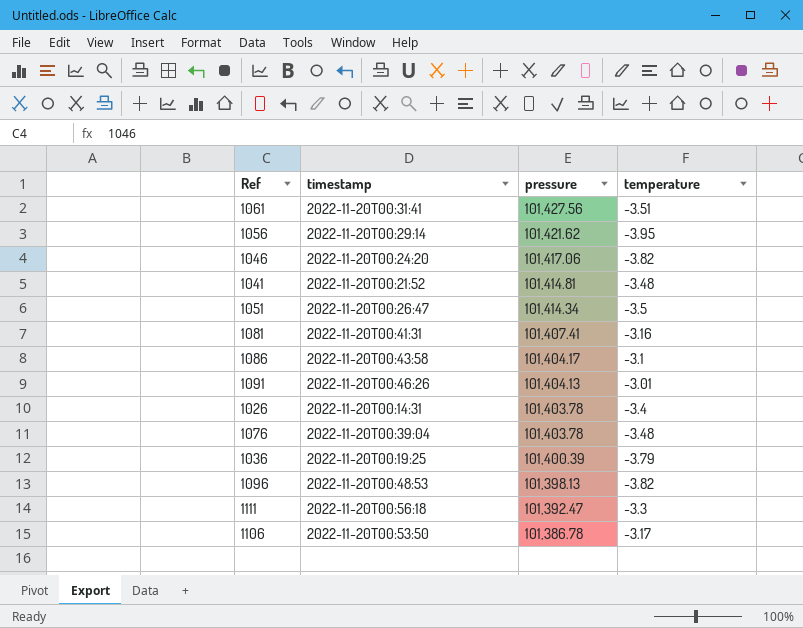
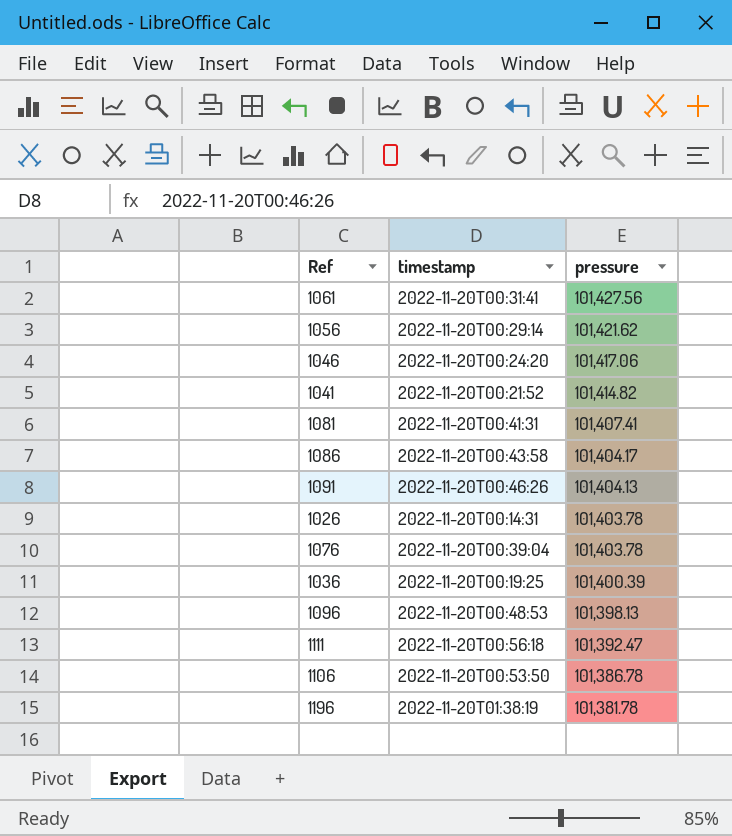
column temperature | position: 4 -> none
row 1051: 2022-11-20T00:26:47 | 101,414.34 | -3.5 -> none
1041 | pressure: 101,414.81 -> 101,414.82
row 1196: none -> 2022-11-20T01:38:19 | 101,381.78

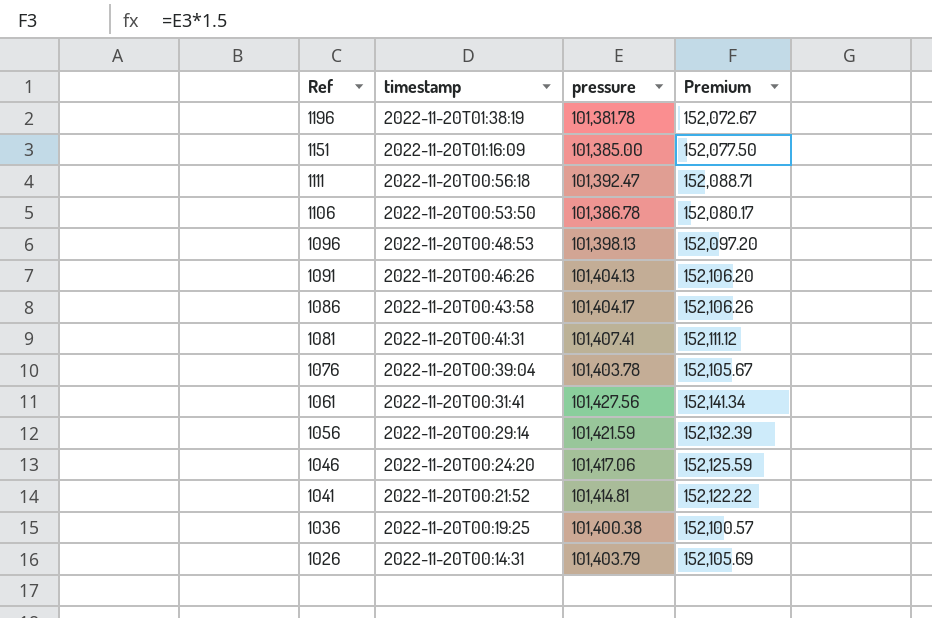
row order: pressure descending -> Ref descending
column Premium | formula: none -> [pressure] * 1.5
row 1151: none -> 2022-11-20T01:16:09 | 101,385.00 | 152,077.50
1056 | pressure: 101,421.62 -> 101,421.59
1041 | pressure: 101,414.82 -> 101,414.81
1036 | pressure: 101,400.39 -> 101,400.38
1026 | pressure: 101,403.78 -> 101,403.79

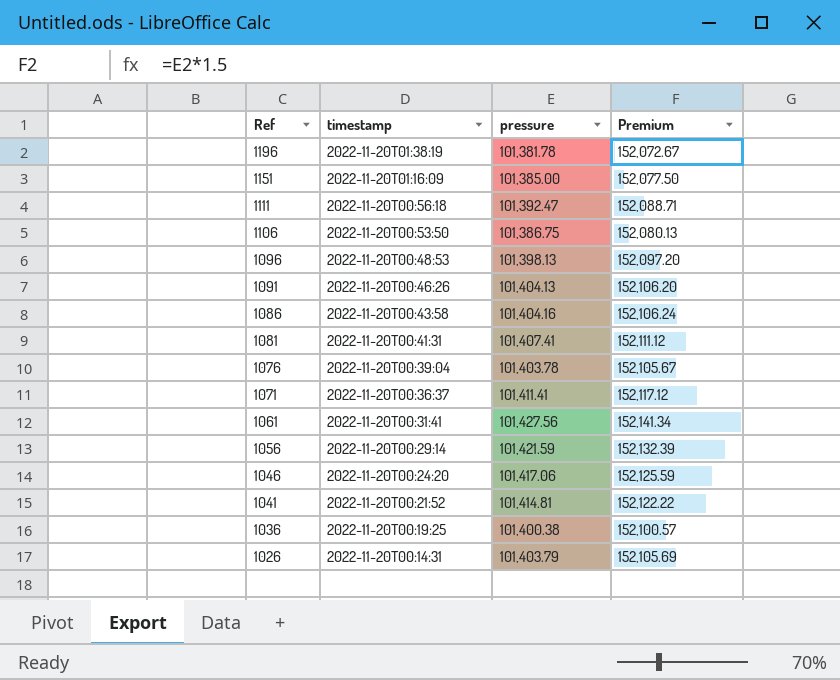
1106 | pressure: 101,386.78 -> 101,386.75
1106 | Premium: 152,080.17 -> 152,080.13
1086 | pressure: 101,404.17 -> 101,404.16
1086 | Premium: 152,106.26 -> 152,106.24
row 1071: none -> 2022-11-20T00:36:37 | 101,411.41 | 152,117.12

